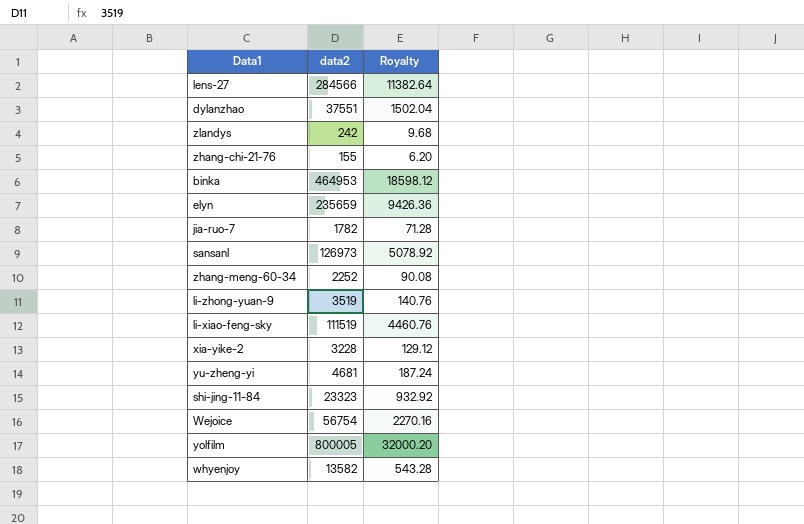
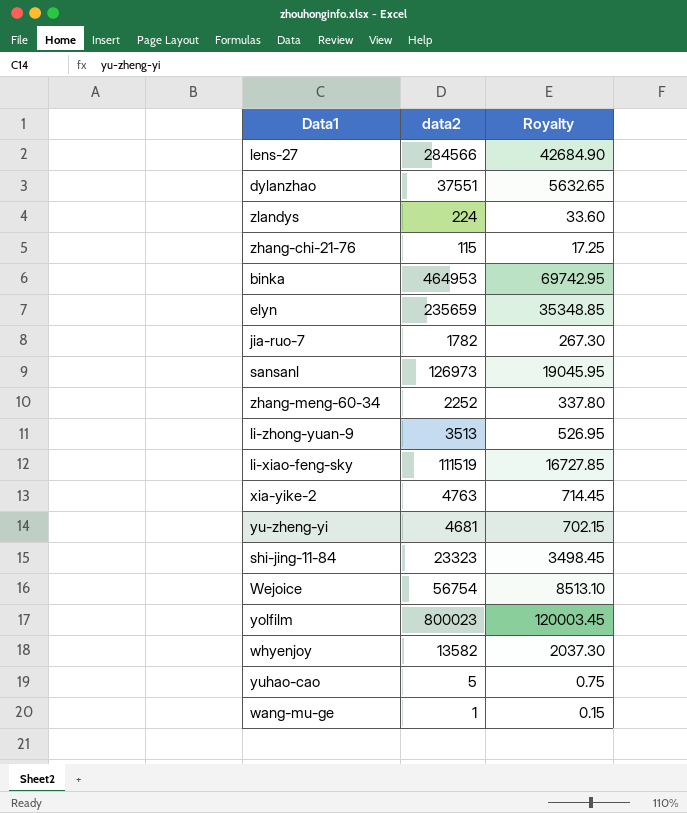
column Royalty | formula: [data2] * 0.04 -> [data2] * 0.15
zlandys | data2: 242 -> 224
zhang-chi-21-76 | data2: 155 -> 115
li-zhong-yuan-9 | data2: 3519 -> 3513
xia-yike-2 | data2: 3228 -> 4763
yolfilm | data2: 800005 -> 800023
row yuhao-cao: none -> 5 | 0.75
row wang-mu-ge: none -> 1 | 0.15

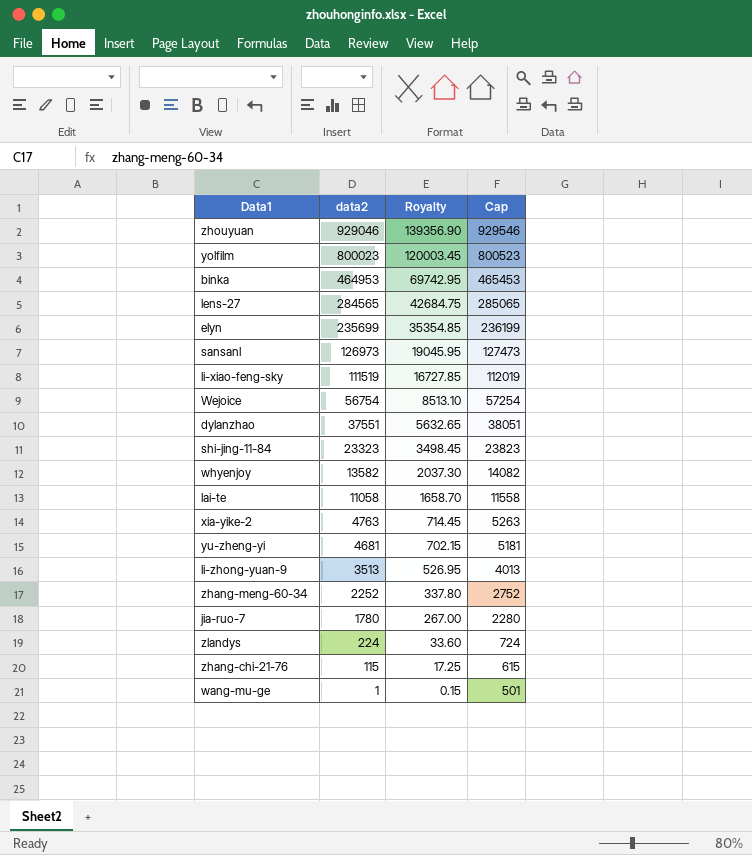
row order: none -> data2 descending
column Cap | formula: none -> [data2] + 500
row yuhao-cao: 5 | 0.75 -> none
row zhouyuan: none -> 929046 | 139356.90 | 929546
lens-27 | data2: 284566 -> 284565
lens-27 | Royalty: 42684.90 -> 42684.75
elyn | data2: 235659 -> 235699
elyn | Royalty: 35348.85 -> 35354.85
row lai-te: none -> 11058 | 1658.70 | 11558
jia-ruo-7 | data2: 1782 -> 1780
jia-ruo-7 | Royalty: 267.30 -> 267.00

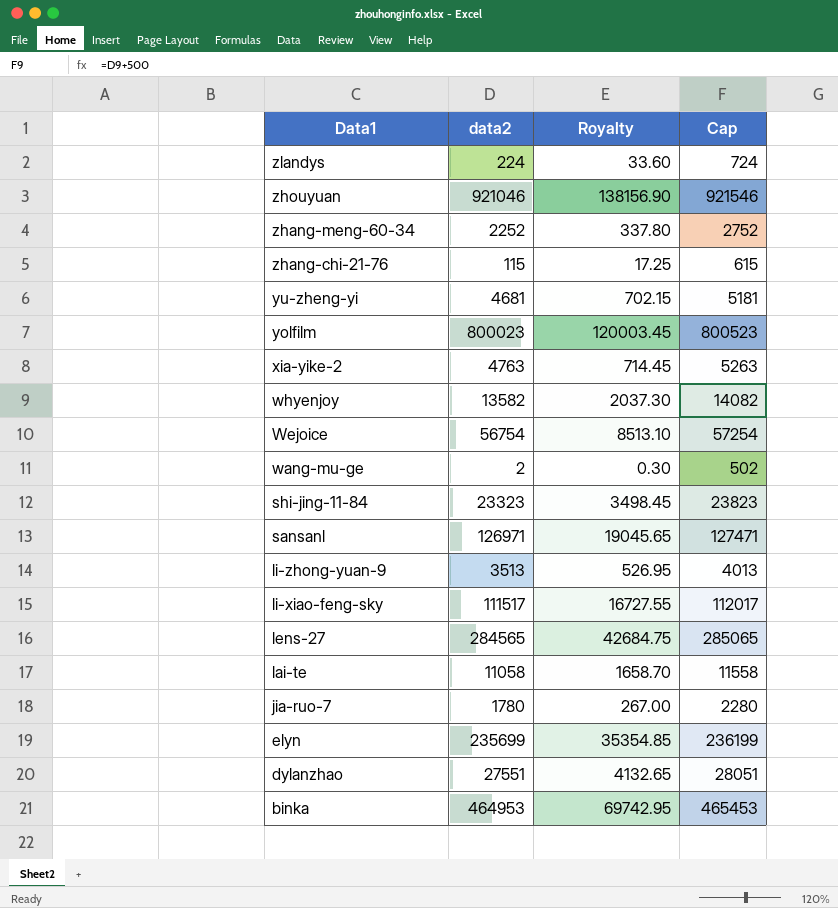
row order: data2 descending -> Data1 descending
zhouyuan | data2: 929046 -> 921046
zhouyuan | Royalty: 139356.90 -> 138156.90
zhouyuan | Cap: 929546 -> 921546
wang-mu-ge | data2: 1 -> 2
wang-mu-ge | Royalty: 0.15 -> 0.30
wang-mu-ge | Cap: 501 -> 502
sansanl | data2: 126973 -> 126971
sansanl | Royalty: 19045.95 -> 19045.65
sansanl | Cap: 127473 -> 127471
li-xiao-feng-sky | data2: 111519 -> 111517
li-xiao-feng-sky | Royalty: 16727.85 -> 16727.55
li-xiao-feng-sky | Cap: 112019 -> 112017
dylanzhao | data2: 37551 -> 27551
dylanzhao | Royalty: 5632.65 -> 4132.65
dylanzhao | Cap: 38051 -> 28051

